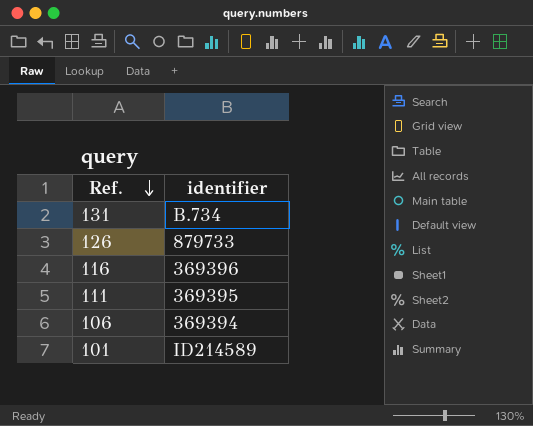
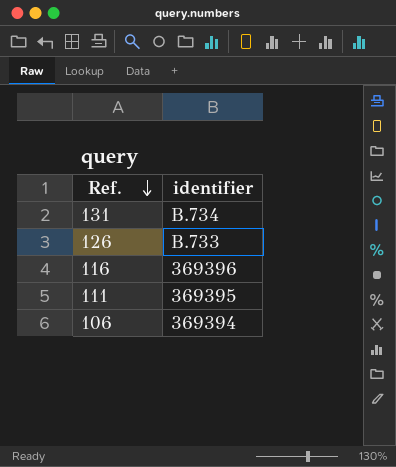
row 101: ID214589 -> none
126 | identifier: 879733 -> B.733

